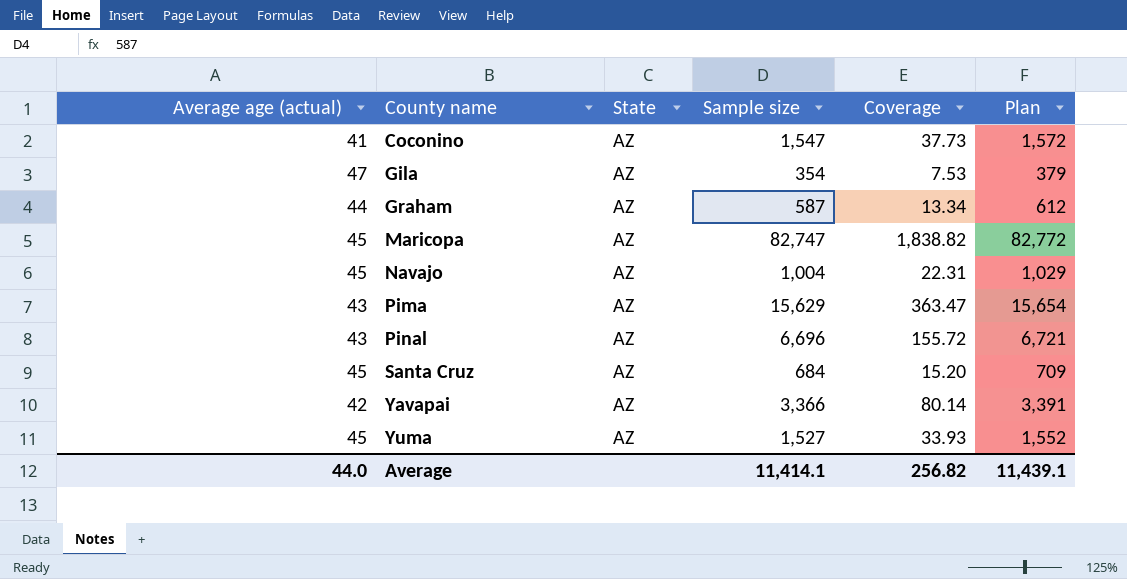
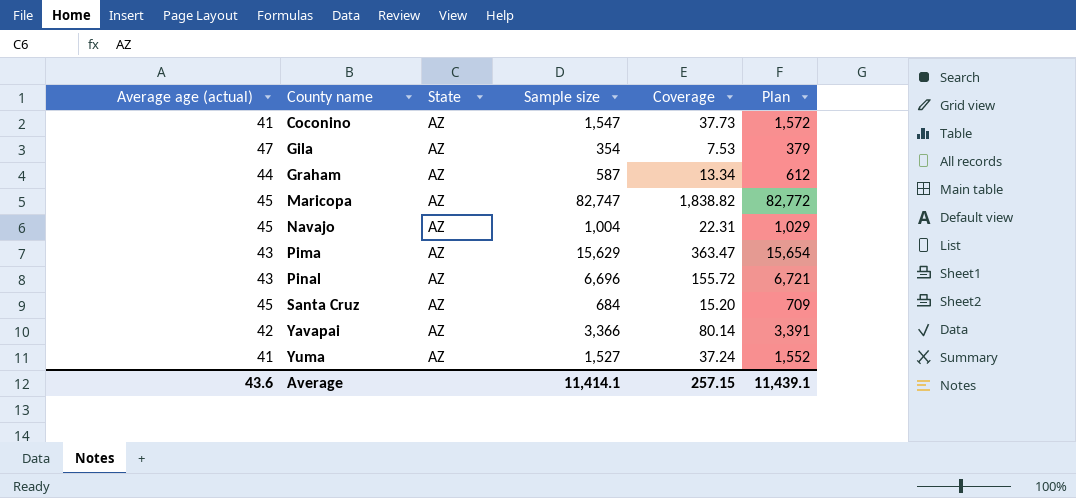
Yuma | Average age (actual): 45 -> 41
Yuma | Coverage: 33.93 -> 37.24
Average | Average age (actual): 44.0 -> 43.6
Average | Coverage: 256.82 -> 257.15

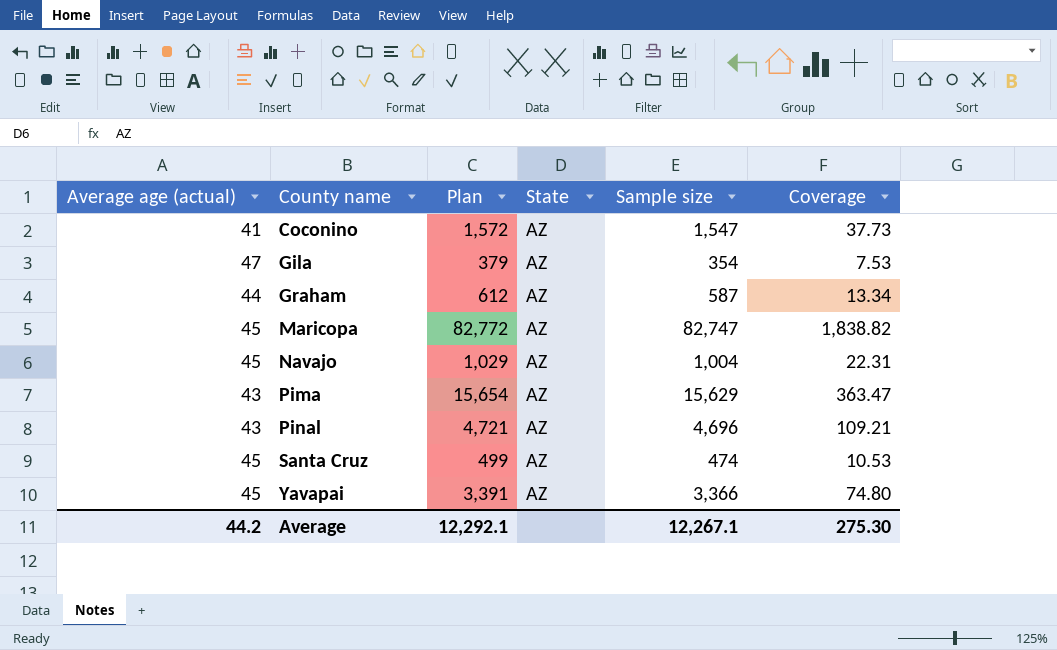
column Plan | position: 6 -> 3
row Yuma: 41 | AZ | 1,527 | 37.24 | 1,552 -> none
Pinal | Plan: 6,721 -> 4,721
Pinal | Sample size: 6,696 -> 4,696
Pinal | Coverage: 155.72 -> 109.21
Santa Cruz | Plan: 709 -> 499
Santa Cruz | Sample size: 684 -> 474
Santa Cruz | Coverage: 15.20 -> 10.53
Yavapai | Average age (actual): 42 -> 45
Yavapai | Coverage: 80.14 -> 74.80
Average | Average age (actual): 43.6 -> 44.2
Average | Plan: 11,439.1 -> 12,292.1
Average | Sample size: 11,414.1 -> 12,267.1
Average | Coverage: 257.15 -> 275.30

